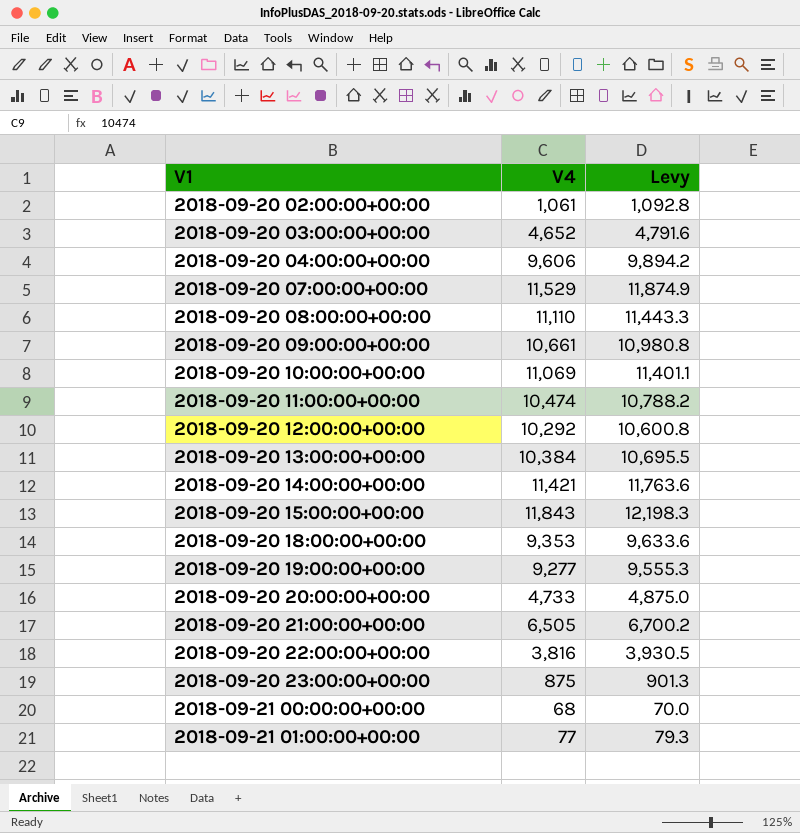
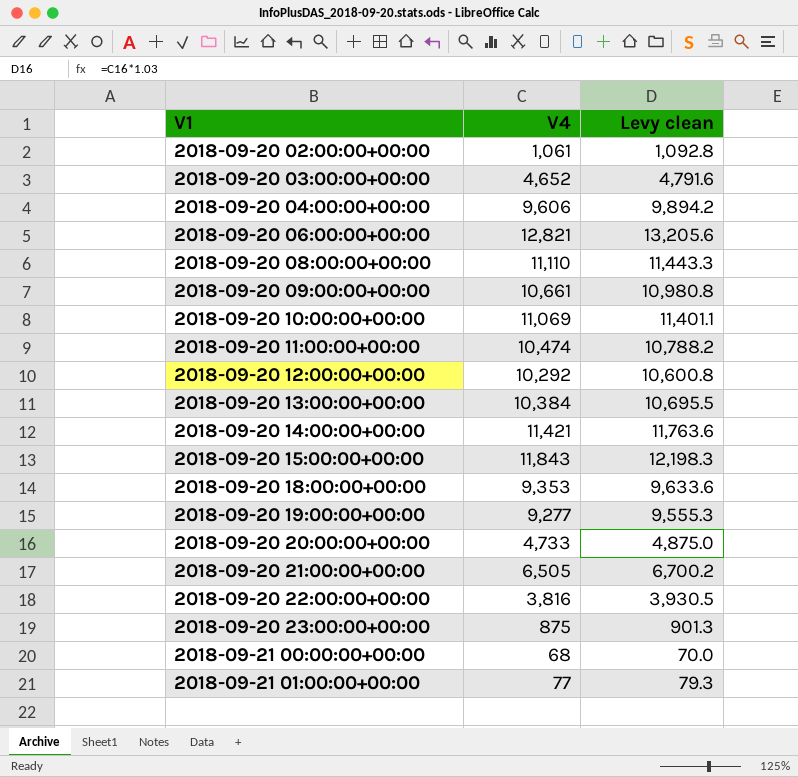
column name: Levy -> Levy clean
row 2018-09-20 07:00:00+00:00: 11,529 | 11,874.9 -> none
row 2018-09-20 06:00:00+00:00: none -> 12,821 | 13,205.6

